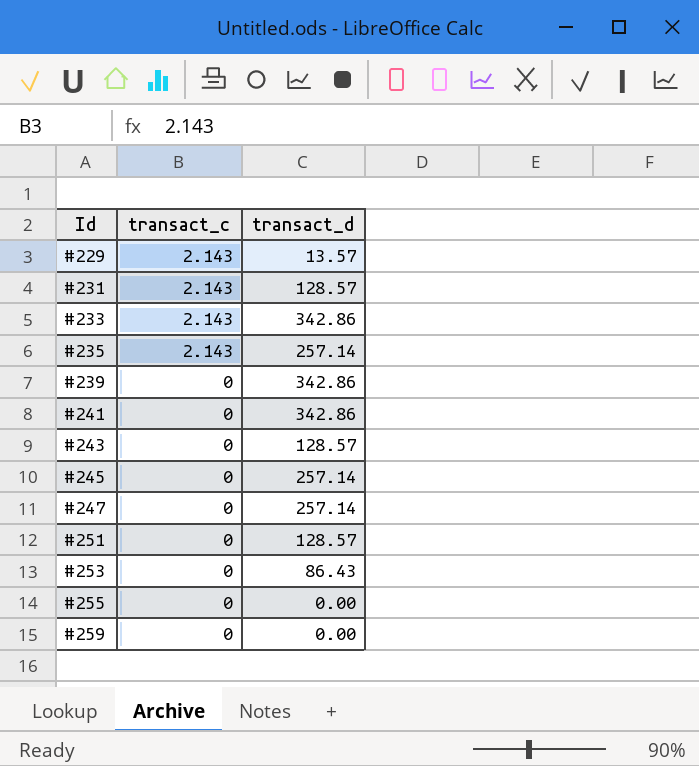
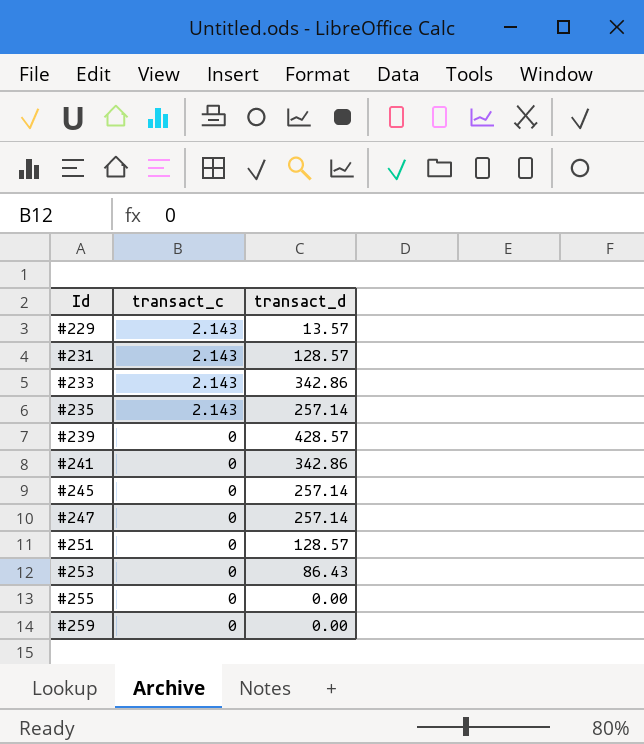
row #243: 0 | 128.57 -> none
#239 | transact_d: 342.86 -> 428.57

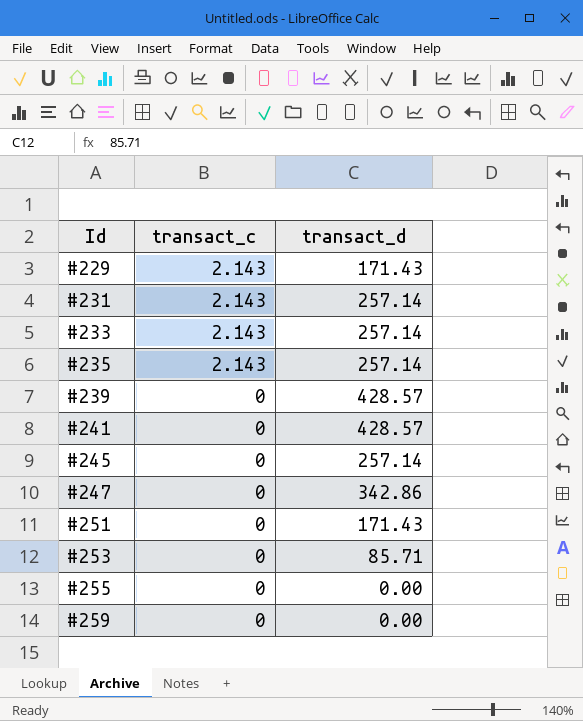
#229 | transact_d: 13.57 -> 171.43
#231 | transact_d: 128.57 -> 257.14
#233 | transact_d: 342.86 -> 257.14
#241 | transact_d: 342.86 -> 428.57
#247 | transact_d: 257.14 -> 342.86
#251 | transact_d: 128.57 -> 171.43
#253 | transact_d: 86.43 -> 85.71

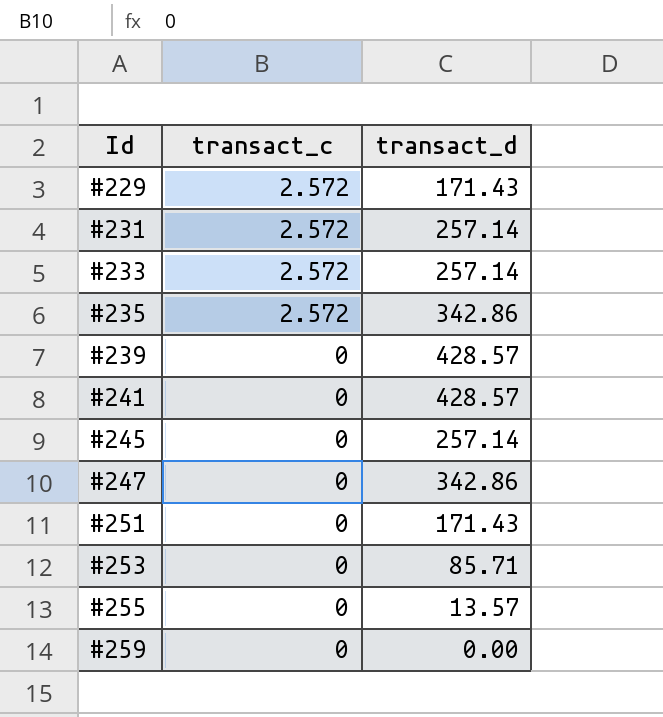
#229 | transact_c: 2.143 -> 2.572
#231 | transact_c: 2.143 -> 2.572
#233 | transact_c: 2.143 -> 2.572
#235 | transact_c: 2.143 -> 2.572
#235 | transact_d: 257.14 -> 342.86
#255 | transact_d: 0.00 -> 13.57

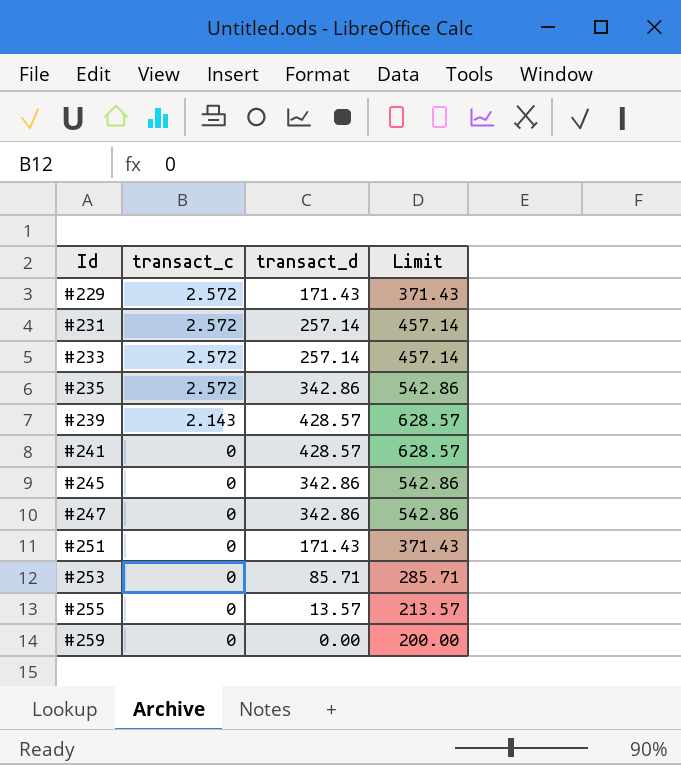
column Limit | formula: none -> [transact_d] + 200
#239 | transact_c: 0 -> 2.143
#245 | transact_d: 257.14 -> 342.86

